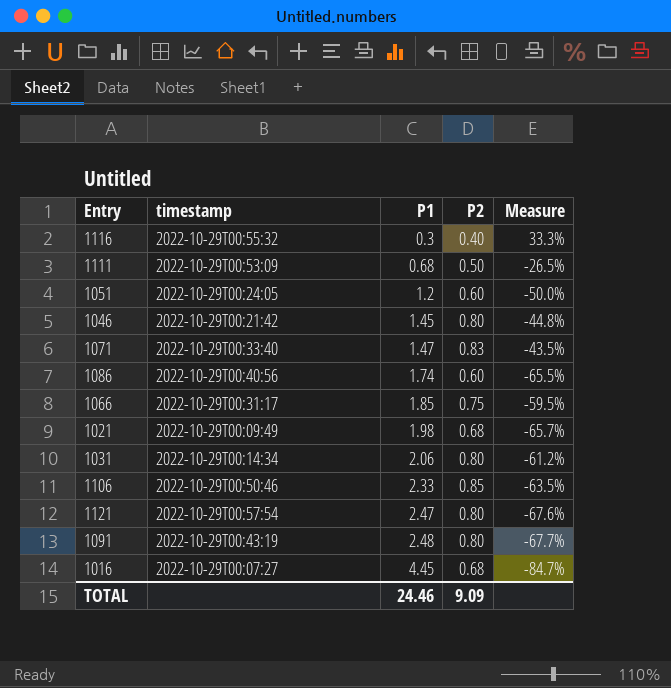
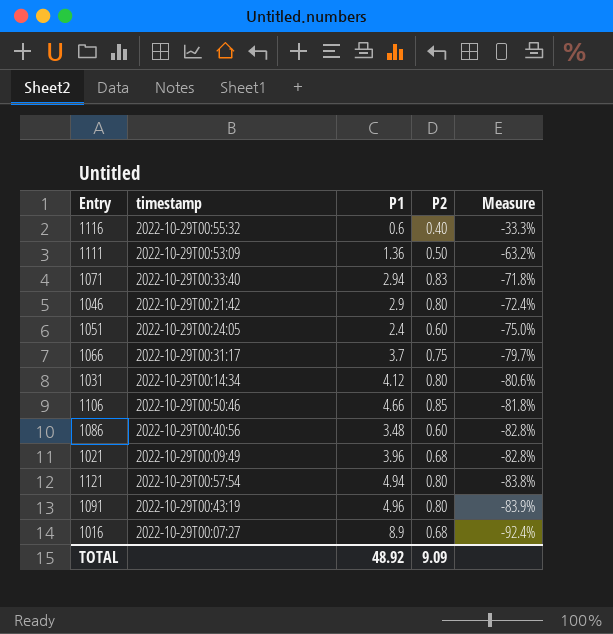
row order: P1 ascending -> Measure descending
1116 | P1: 0.3 -> 0.6
1116 | Measure: 33.3% -> -33.3%
1111 | P1: 0.68 -> 1.36
1111 | Measure: -26.5% -> -63.2%
1071 | P1: 1.47 -> 2.94
1071 | Measure: -43.5% -> -71.8%
1046 | P1: 1.45 -> 2.9
1046 | Measure: -44.8% -> -72.4%
1051 | P1: 1.2 -> 2.4
1051 | Measure: -50.0% -> -75.0%
1066 | P1: 1.85 -> 3.7
1066 | Measure: -59.5% -> -79.7%
1031 | P1: 2.06 -> 4.12
1031 | Measure: -61.2% -> -80.6%
1106 | P1: 2.33 -> 4.66
1106 | Measure: -63.5% -> -81.8%
1086 | P1: 1.74 -> 3.48
1086 | Measure: -65.5% -> -82.8%
1021 | P1: 1.98 -> 3.96
1021 | Measure: -65.7% -> -82.8%
1121 | P1: 2.47 -> 4.94
1121 | Measure: -67.6% -> -83.8%
1091 | P1: 2.48 -> 4.96
1091 | Measure: -67.7% -> -83.9%
1016 | P1: 4.45 -> 8.9
1016 | Measure: -84.7% -> -92.4%
TOTAL | P1: 24.46 -> 48.92

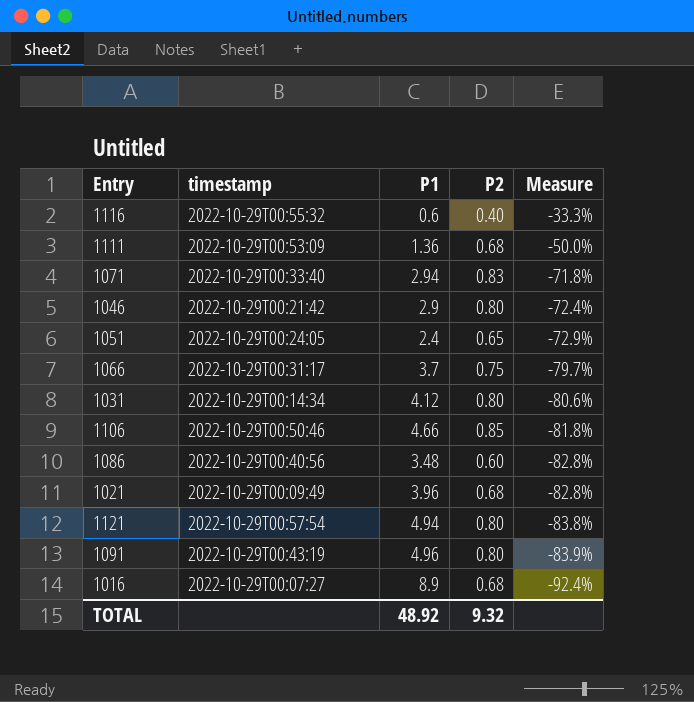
1111 | P2: 0.50 -> 0.68
1111 | Measure: -63.2% -> -50.0%
1051 | P2: 0.60 -> 0.65
1051 | Measure: -75.0% -> -72.9%
TOTAL | P2: 9.09 -> 9.32

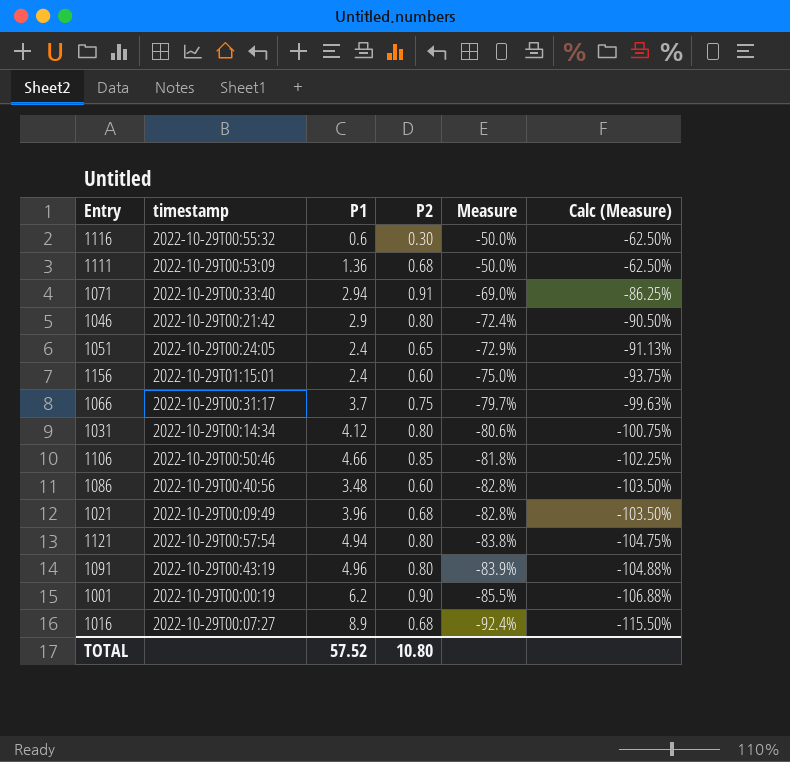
column Calc (Measure) | formula: none -> [Measure] * 1.25
1116 | P2: 0.40 -> 0.30
1116 | Measure: -33.3% -> -50.0%
1071 | P2: 0.83 -> 0.91
1071 | Measure: -71.8% -> -69.0%
row 1156: none -> 2022-10-29T01:15:01 | 2.4 | 0.60 | -75.0% | -93.75%
row 1001: none -> 2022-10-29T00:00:19 | 6.2 | 0.90 | -85.5% | -106.88%
TOTAL | P1: 48.92 -> 57.52
TOTAL | P2: 9.32 -> 10.80

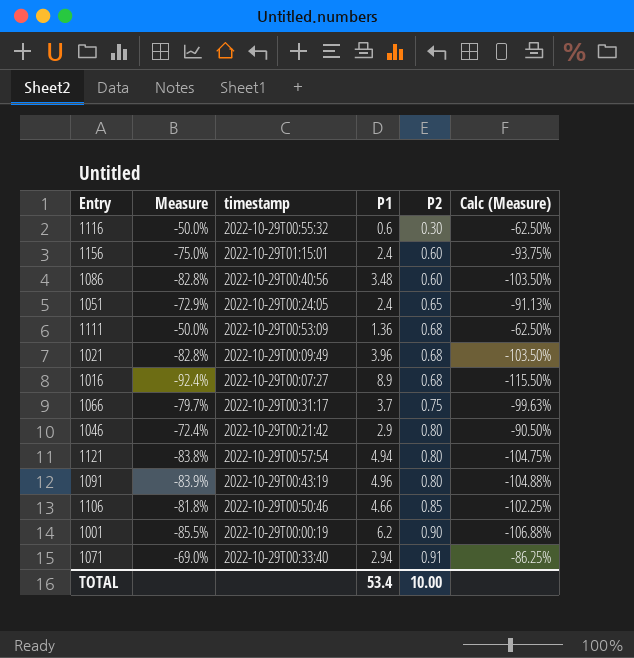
row order: Measure descending -> P2 ascending
column Measure | position: 5 -> 2
row 1031: 2022-10-29T00:14:34 | 4.12 | 0.80 | -80.6% | -100.75% -> none
TOTAL | P1: 57.52 -> 53.4
TOTAL | P2: 10.80 -> 10.00

